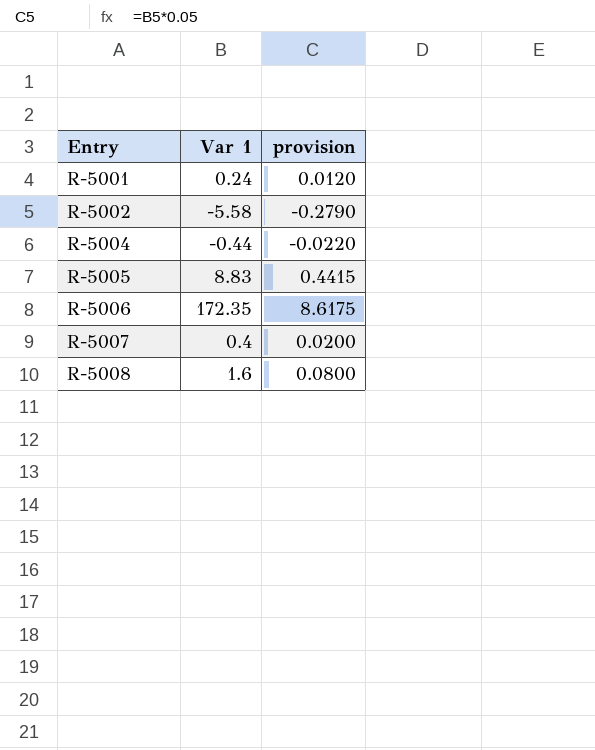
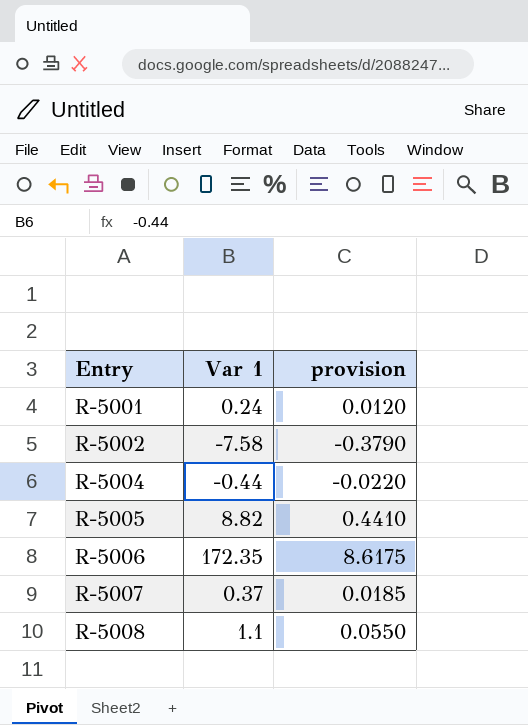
R-5002 | Var 1: -5.58 -> -7.58
R-5002 | provision: -0.2790 -> -0.3790
R-5005 | Var 1: 8.83 -> 8.82
R-5005 | provision: 0.4415 -> 0.4410
R-5007 | Var 1: 0.4 -> 0.37
R-5007 | provision: 0.0200 -> 0.0185
R-5008 | Var 1: 1.6 -> 1.1
R-5008 | provision: 0.0800 -> 0.0550

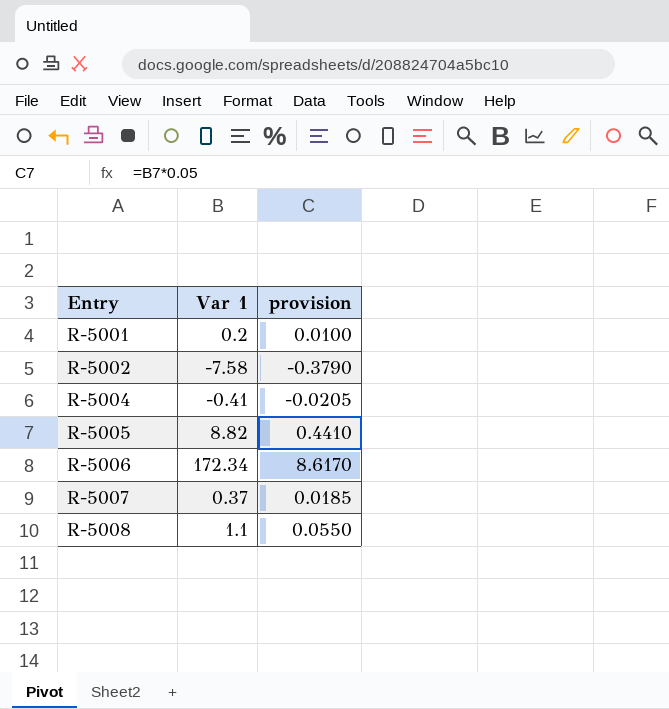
R-5001 | Var 1: 0.24 -> 0.2
R-5001 | provision: 0.0120 -> 0.0100
R-5004 | Var 1: -0.44 -> -0.41
R-5004 | provision: -0.0220 -> -0.0205
R-5006 | Var 1: 172.35 -> 172.34
R-5006 | provision: 8.6175 -> 8.6170

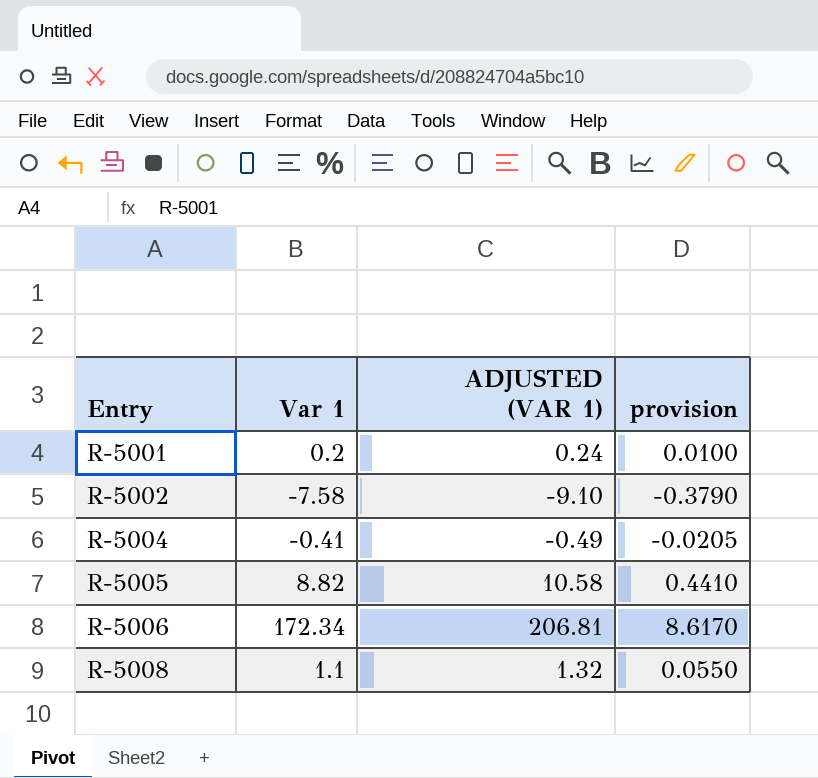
column ADJUSTED (VAR 1) | formula: none -> [Var 1] * 1.2
row R-5007: 0.37 | 0.0185 -> none

